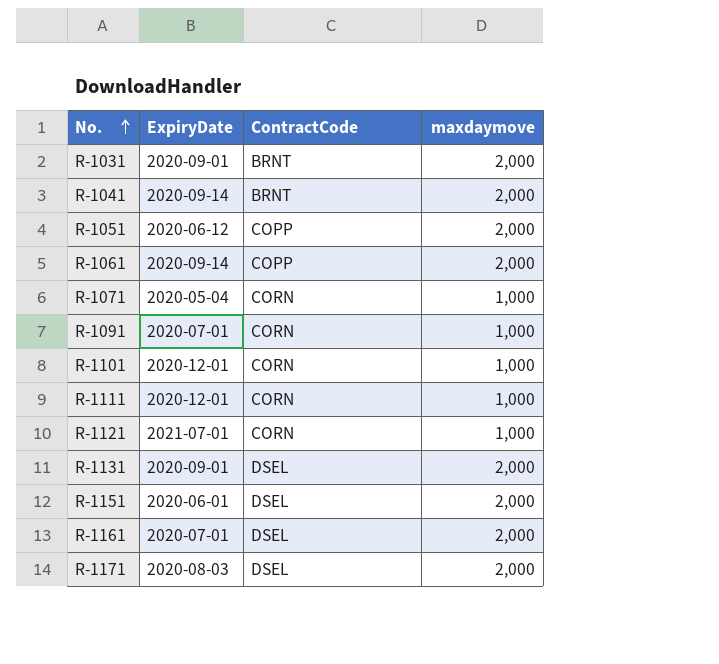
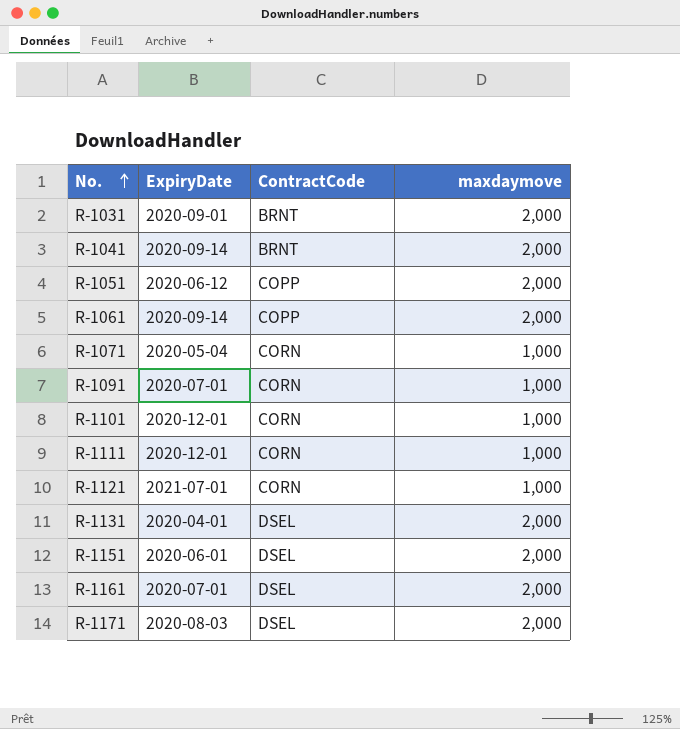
R-1131 | ExpiryDate: 2020-09-01 -> 2020-04-01

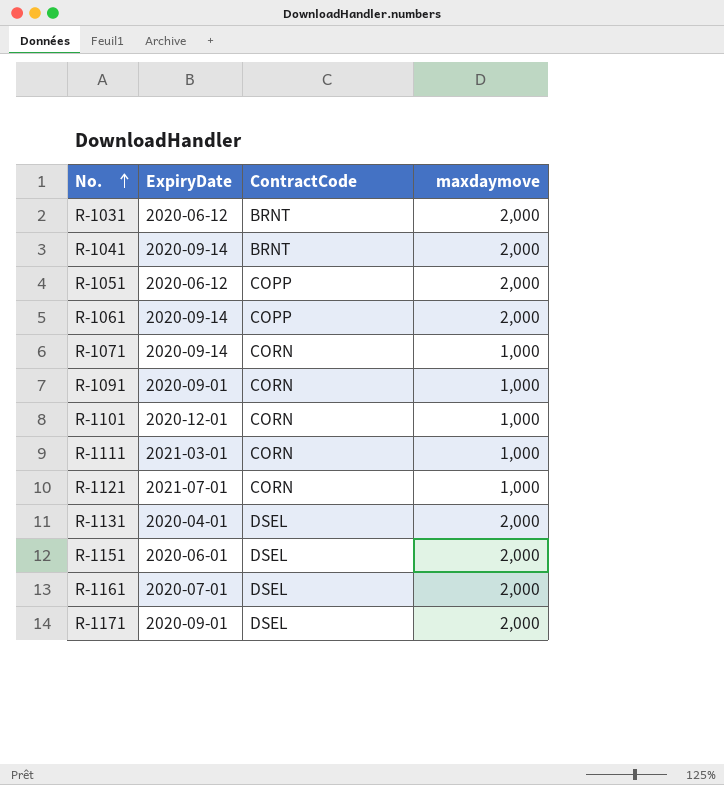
R-1031 | ExpiryDate: 2020-09-01 -> 2020-06-12
R-1071 | ExpiryDate: 2020-05-04 -> 2020-09-14
R-1091 | ExpiryDate: 2020-07-01 -> 2020-09-01
R-1111 | ExpiryDate: 2020-12-01 -> 2021-03-01
R-1171 | ExpiryDate: 2020-08-03 -> 2020-09-01

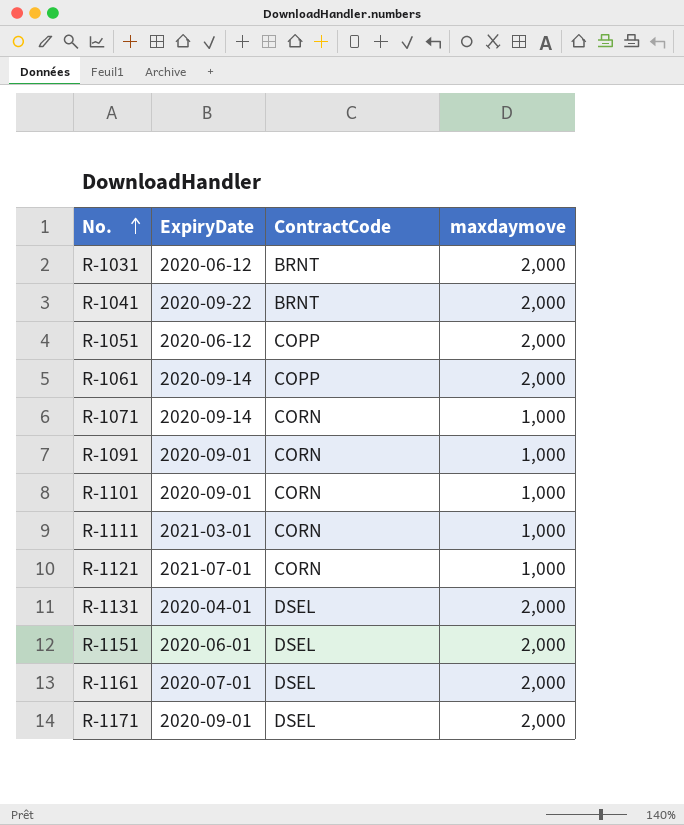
R-1041 | ExpiryDate: 2020-09-14 -> 2020-09-22
R-1101 | ExpiryDate: 2020-12-01 -> 2020-09-01

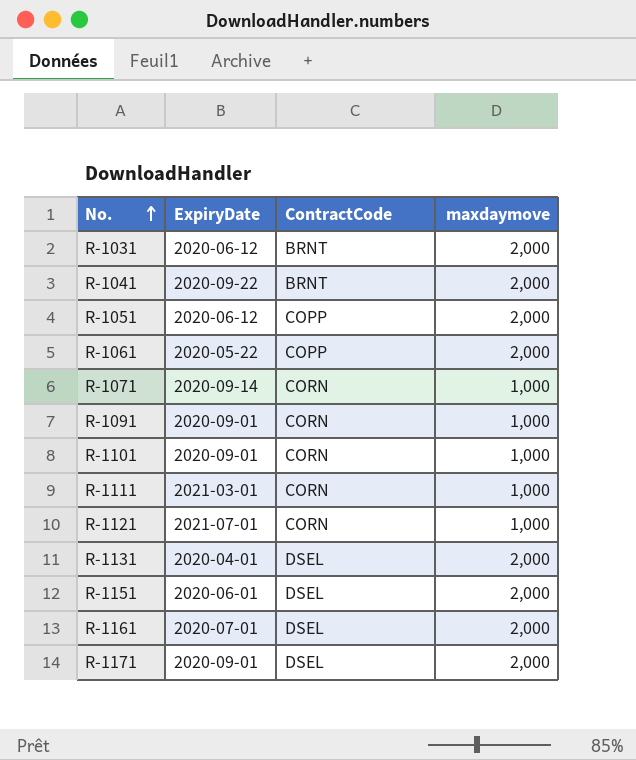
R-1061 | ExpiryDate: 2020-09-14 -> 2020-05-22

